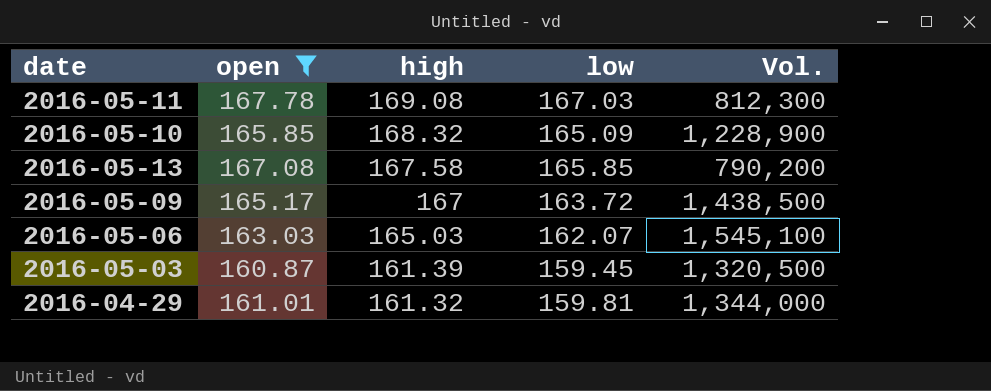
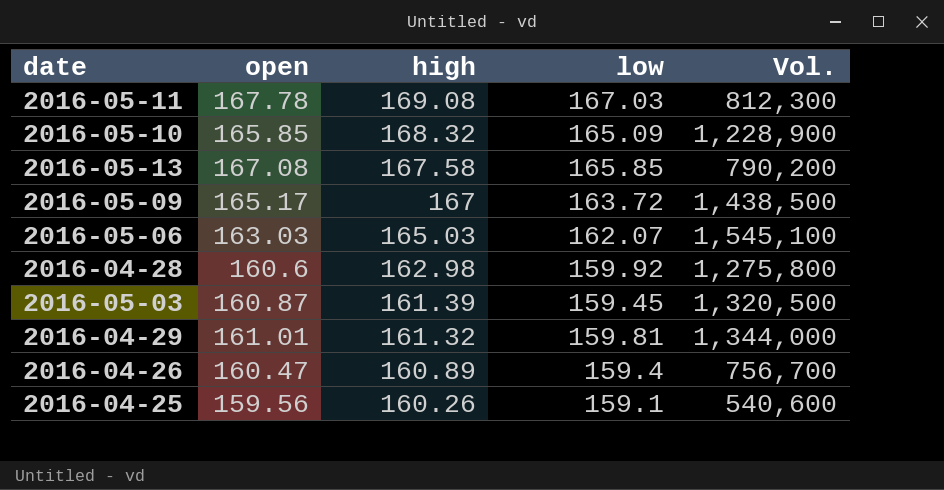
filter: open >= 160.87 -> none

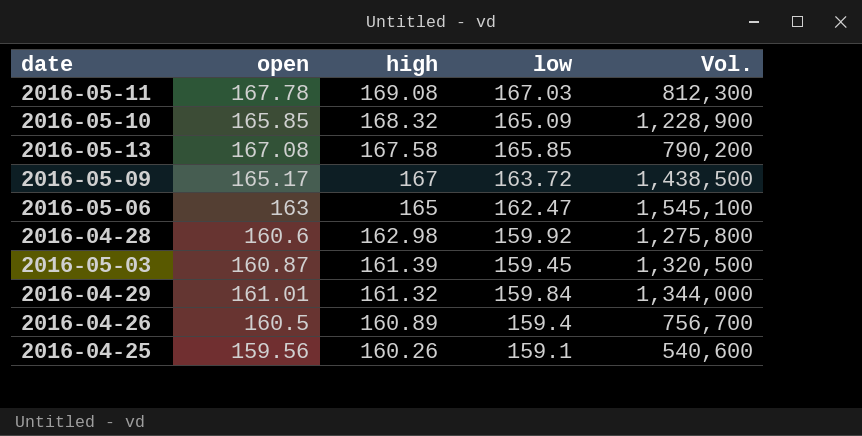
2016-05-06 | open: 163.03 -> 163
2016-05-06 | high: 165.03 -> 165
2016-05-06 | low: 162.07 -> 162.47
2016-04-29 | low: 159.81 -> 159.84
2016-04-26 | open: 160.47 -> 160.5

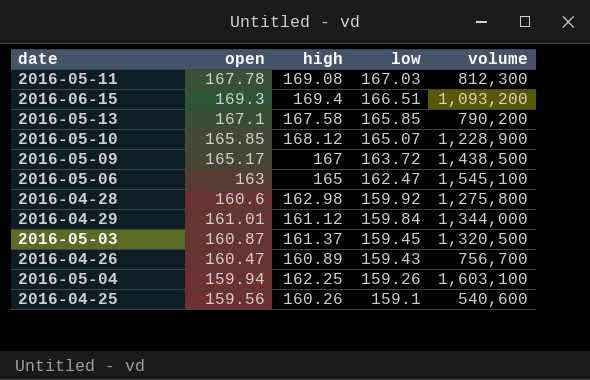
row order: high descending -> low descending
column name: Vol. -> volume
row 2016-06-15: none -> 169.3 | 169.4 | 166.51 | 1,093,200
2016-05-13 | open: 167.08 -> 167.1
2016-05-10 | high: 168.32 -> 168.12
2016-05-10 | low: 165.09 -> 165.07
2016-04-29 | high: 161.32 -> 161.12
2016-05-03 | high: 161.39 -> 161.37
2016-04-26 | open: 160.5 -> 160.47
2016-04-26 | low: 159.4 -> 159.43
row 2016-05-04: none -> 159.94 | 162.25 | 159.26 | 1,603,100

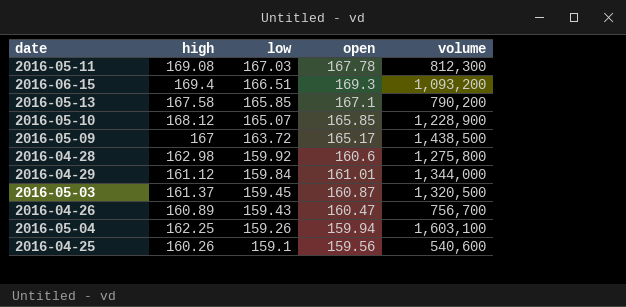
column open | position: 2 -> 4
row 2016-05-06: 163 | 165 | 162.47 | 1,545,100 -> none

